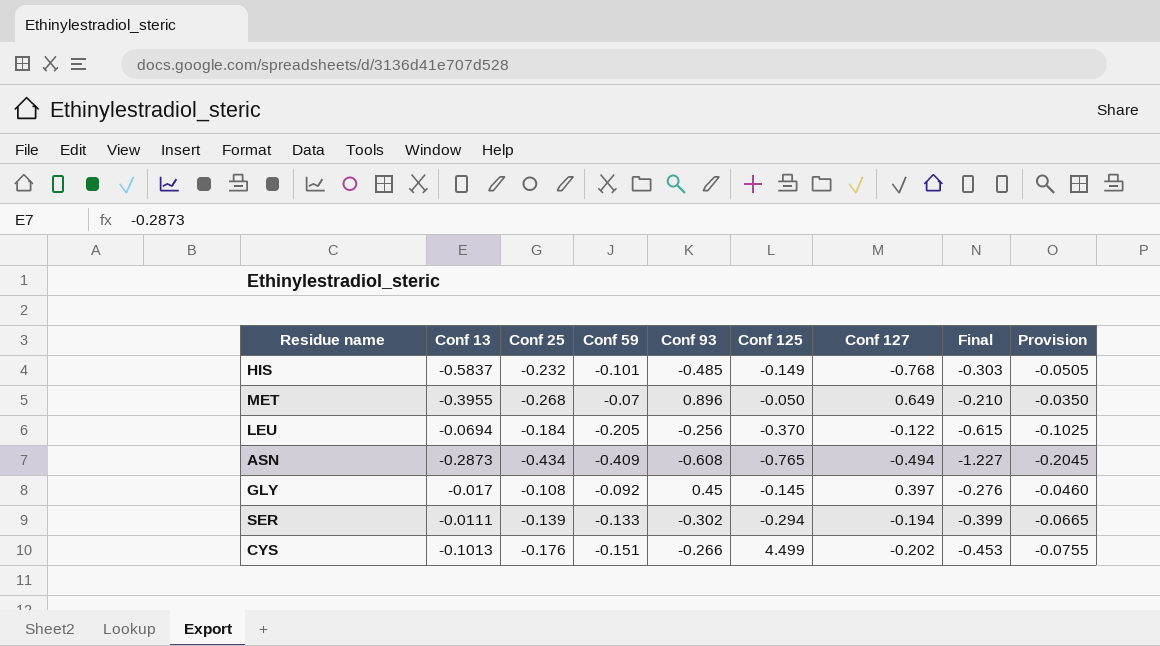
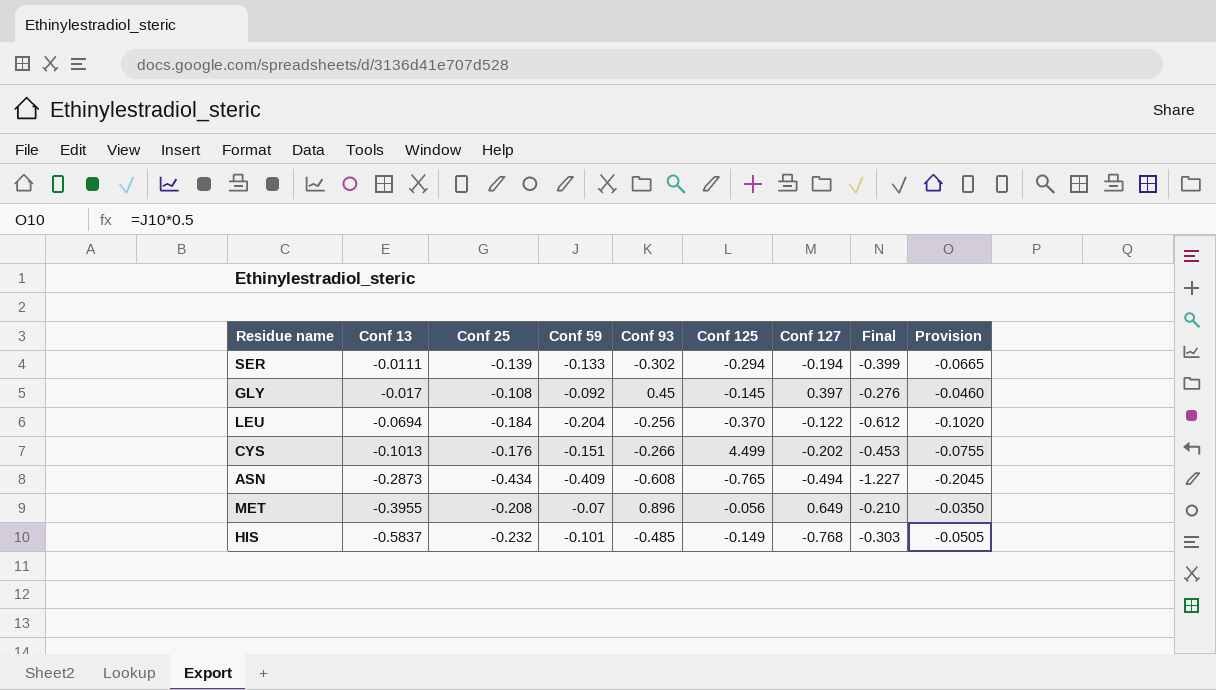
row order: none -> Conf 13 descending
LEU | Conf 59: -0.205 -> -0.204
LEU | Final: -0.615 -> -0.612
LEU | Provision: -0.1025 -> -0.1020
MET | Conf 25: -0.268 -> -0.208
MET | Conf 125: -0.050 -> -0.056

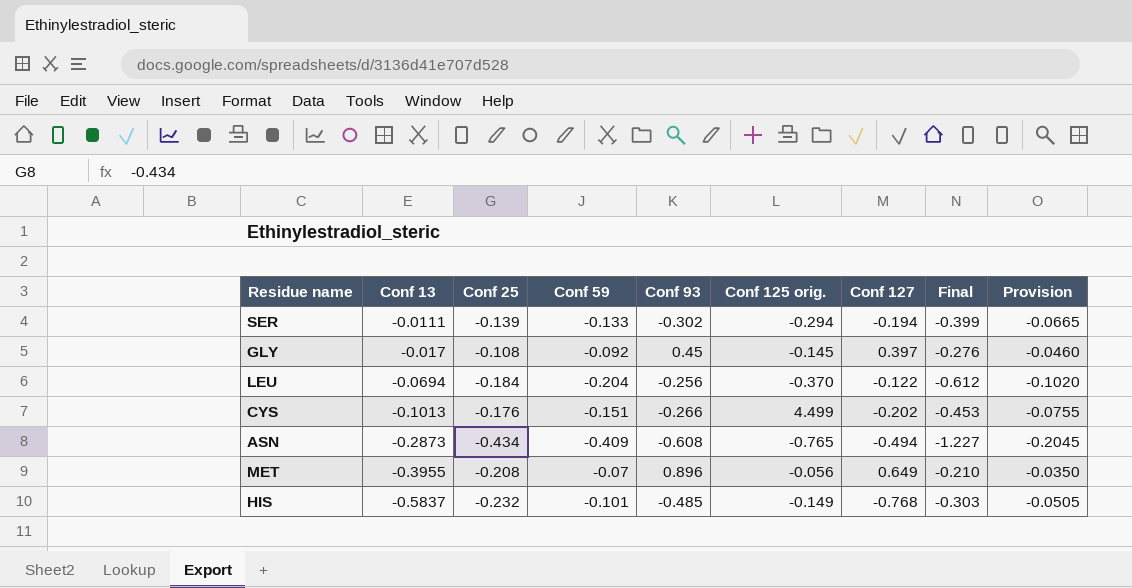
column name: Conf 125 -> Conf 125 orig.

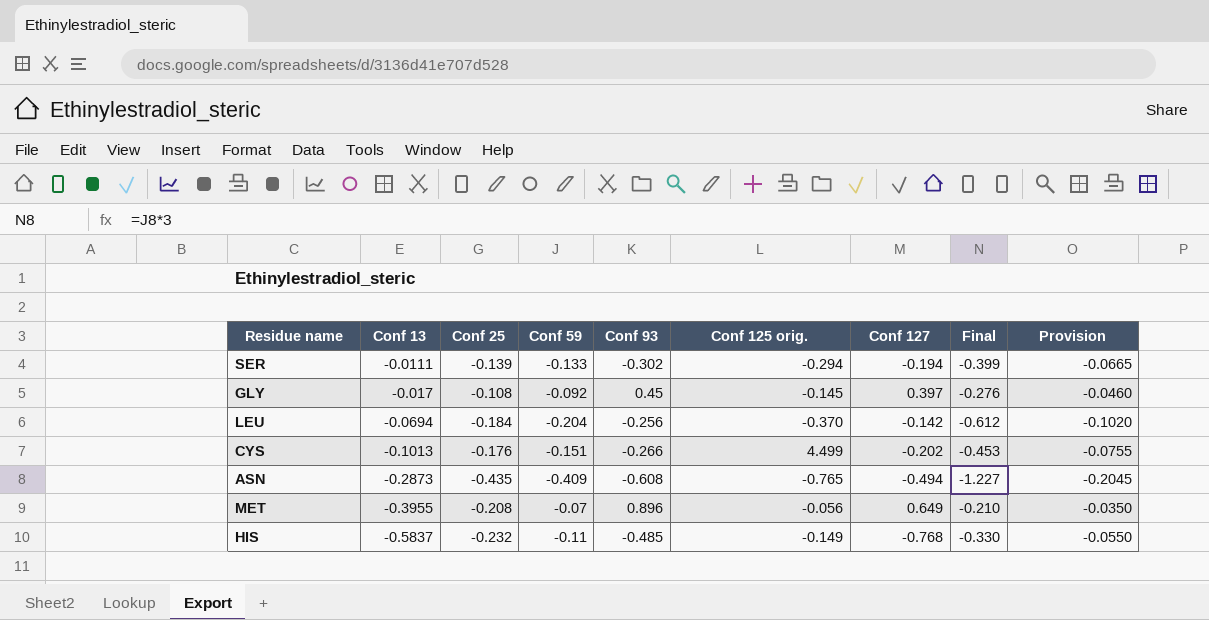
LEU | Conf 127: -0.122 -> -0.142
ASN | Conf 25: -0.434 -> -0.435
HIS | Conf 59: -0.101 -> -0.11
HIS | Final: -0.303 -> -0.330
HIS | Provision: -0.0505 -> -0.0550

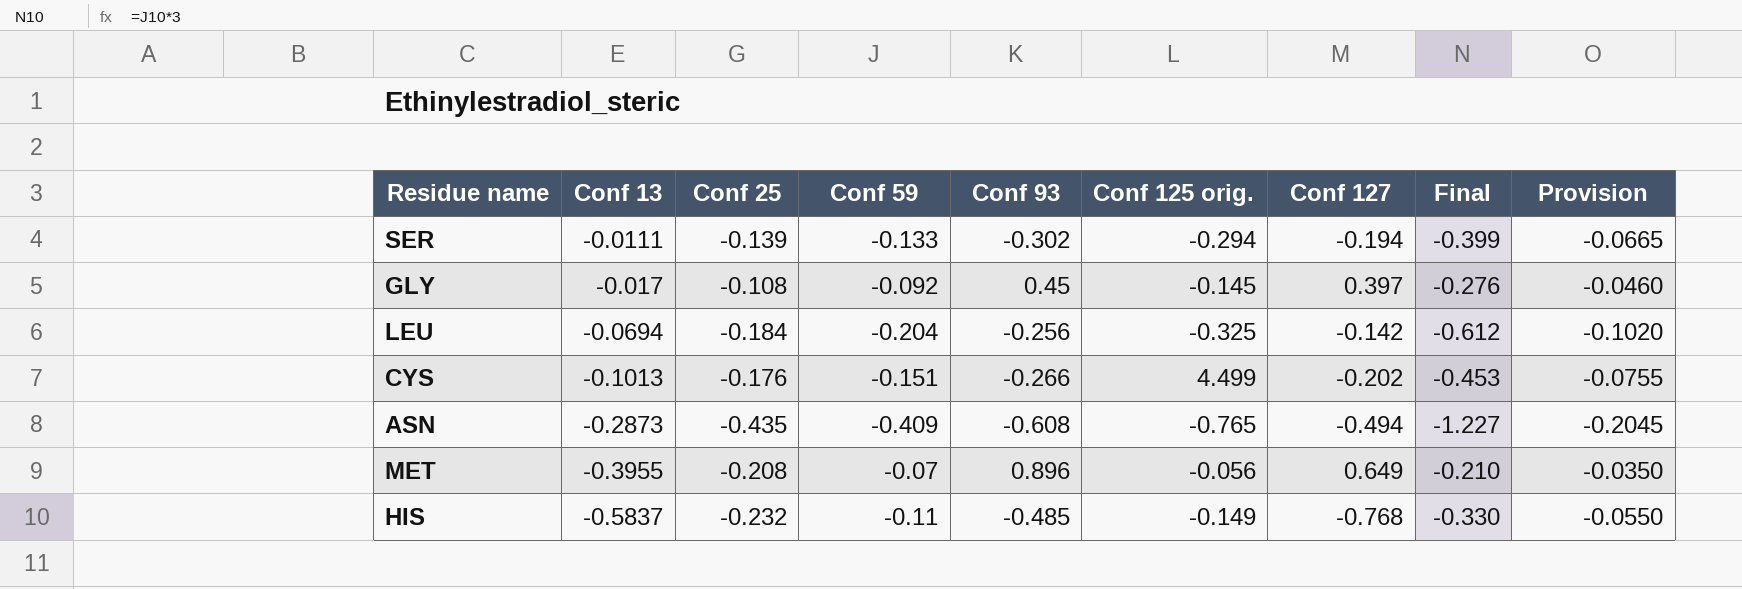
LEU | Conf 125 orig.: -0.370 -> -0.325

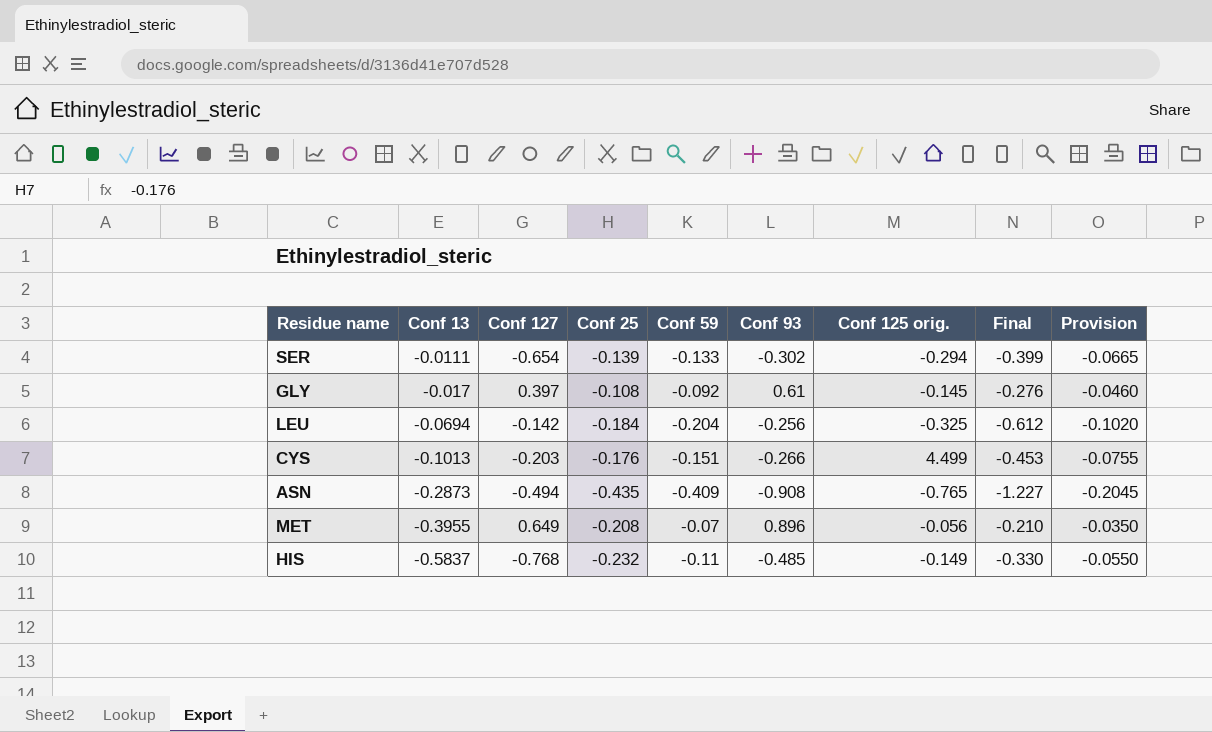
column Conf 127 | position: 7 -> 3
SER | Conf 127: -0.194 -> -0.654
GLY | Conf 93: 0.45 -> 0.61
CYS | Conf 127: -0.202 -> -0.203
ASN | Conf 93: -0.608 -> -0.908

